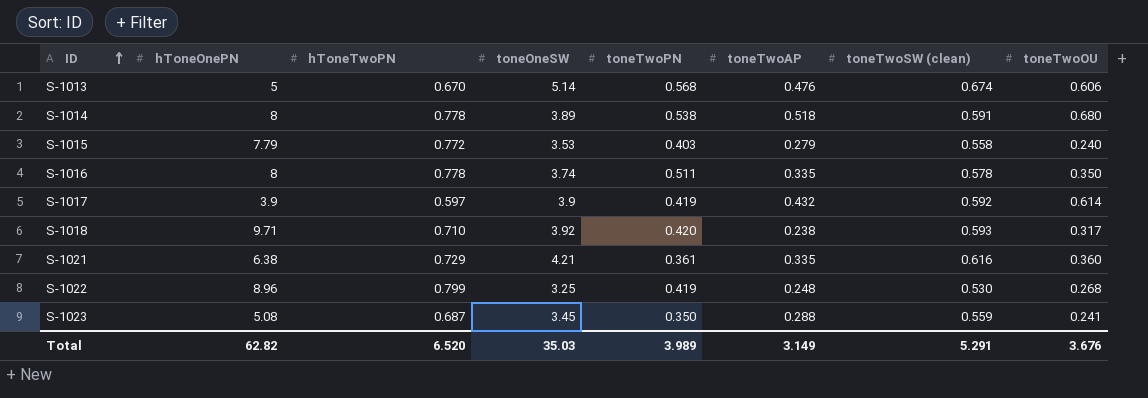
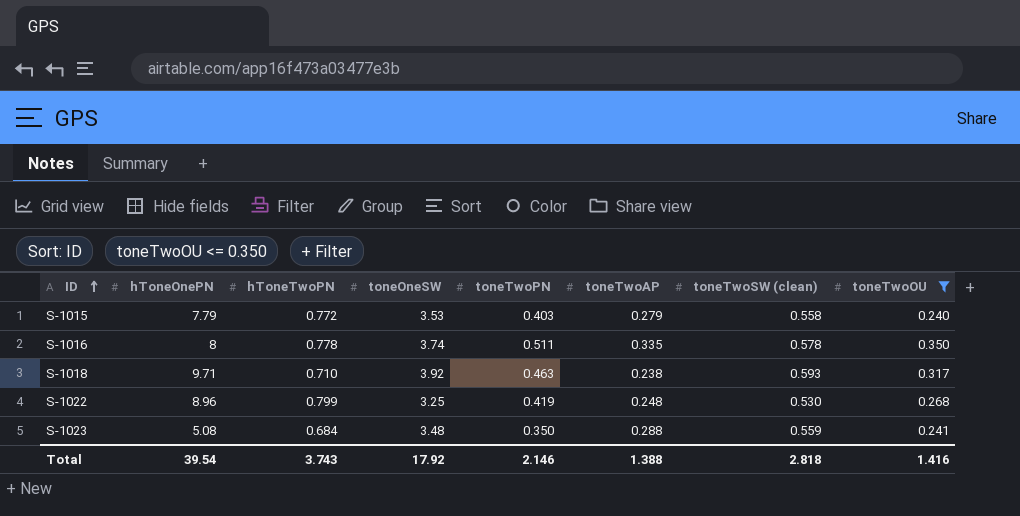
filter: none -> toneTwoOU <= 0.350
S-1018 | toneTwoPN: 0.420 -> 0.463
S-1023 | hToneTwoPN: 0.687 -> 0.684
S-1023 | toneOneSW: 3.45 -> 3.48
Total | hToneOnePN: 62.82 -> 39.54
Total | hToneTwoPN: 6.520 -> 3.743
Total | toneOneSW: 35.03 -> 17.92
Total | toneTwoPN: 3.989 -> 2.146
Total | toneTwoAP: 3.149 -> 1.388
Total | toneTwoSW (clean): 5.291 -> 2.818
Total | toneTwoOU: 3.676 -> 1.416

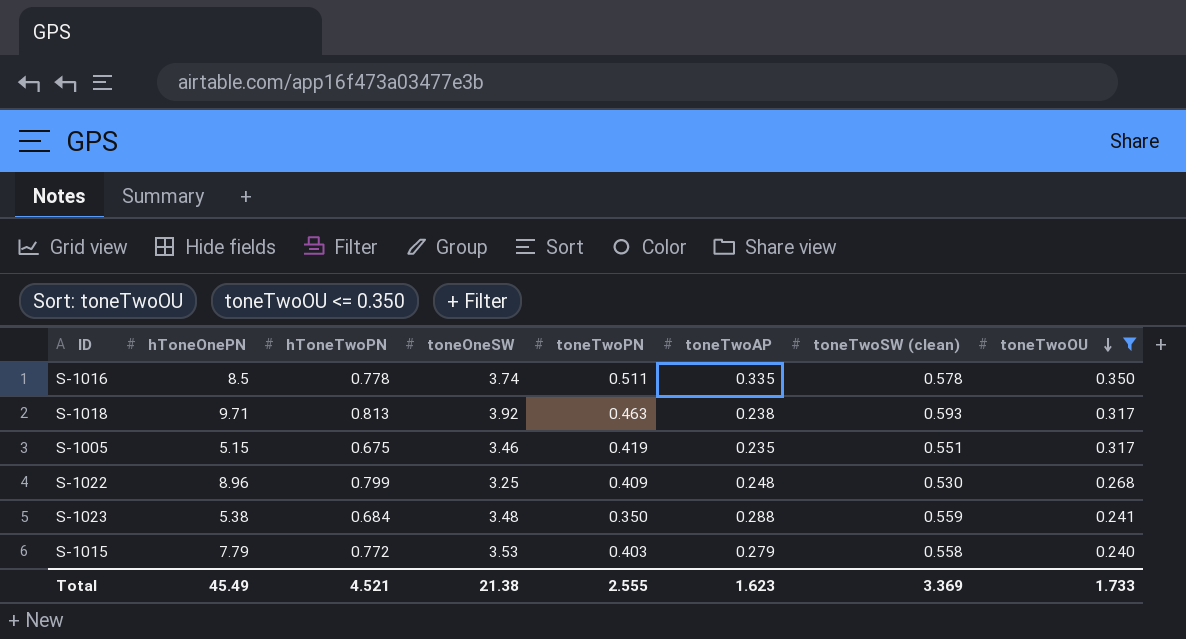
row order: ID ascending -> toneTwoOU descending
S-1016 | hToneOnePN: 8 -> 8.5
S-1018 | hToneTwoPN: 0.710 -> 0.813
row S-1005: none -> 5.15 | 0.675 | 3.46 | 0.419 | 0.235 | 0.551 | 0.317
S-1022 | toneTwoPN: 0.419 -> 0.409
S-1023 | hToneOnePN: 5.08 -> 5.38
Total | hToneOnePN: 39.54 -> 45.49
Total | hToneTwoPN: 3.743 -> 4.521
Total | toneOneSW: 17.92 -> 21.38
Total | toneTwoPN: 2.146 -> 2.555
Total | toneTwoAP: 1.388 -> 1.623
Total | toneTwoSW (clean): 2.818 -> 3.369
Total | toneTwoOU: 1.416 -> 1.733

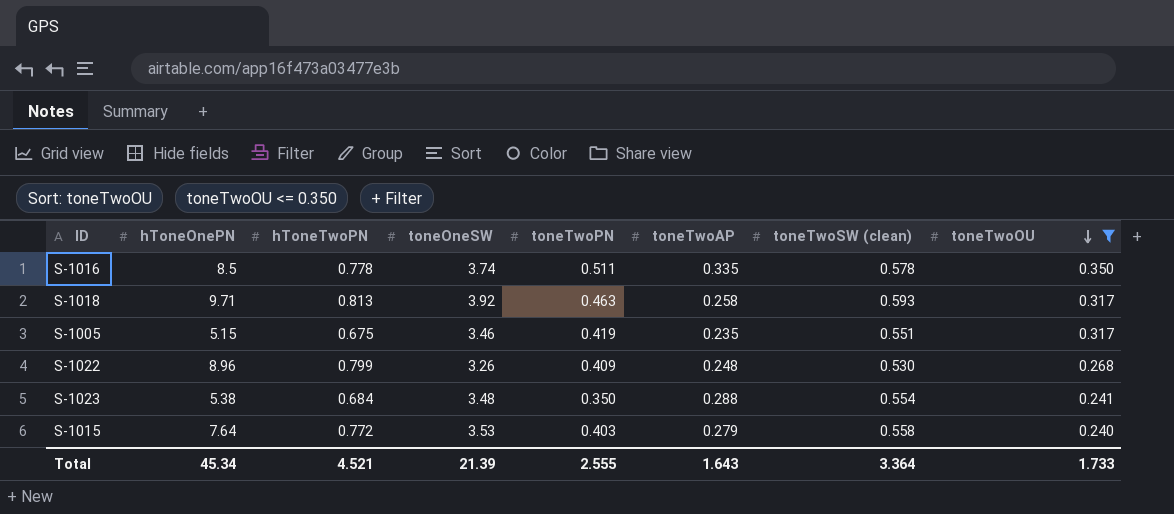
S-1018 | toneTwoAP: 0.238 -> 0.258
S-1022 | toneOneSW: 3.25 -> 3.26
S-1023 | toneTwoSW (clean): 0.559 -> 0.554
S-1015 | hToneOnePN: 7.79 -> 7.64
Total | hToneOnePN: 45.49 -> 45.34
Total | toneOneSW: 21.38 -> 21.39
Total | toneTwoAP: 1.623 -> 1.643
Total | toneTwoSW (clean): 3.369 -> 3.364

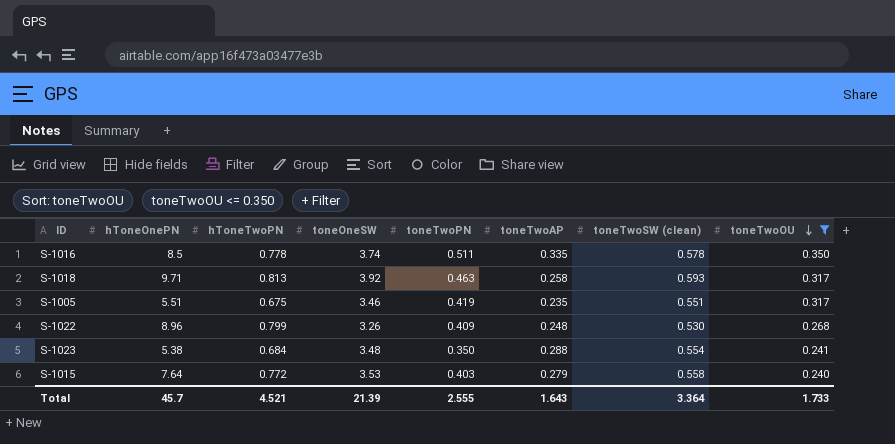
S-1005 | hToneOnePN: 5.15 -> 5.51
Total | hToneOnePN: 45.34 -> 45.7

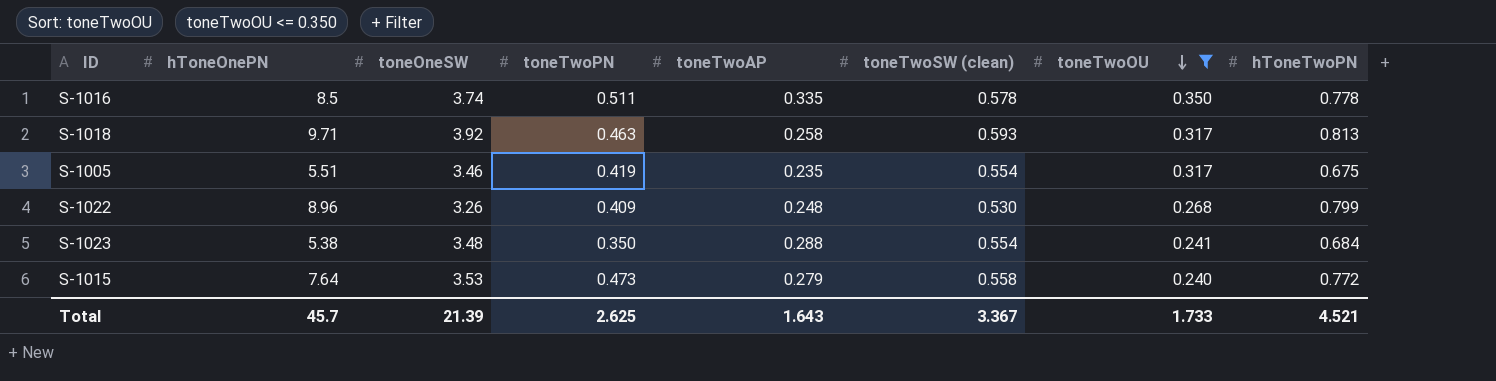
column hToneTwoPN | position: 3 -> 8
S-1005 | toneTwoSW (clean): 0.551 -> 0.554
S-1015 | toneTwoPN: 0.403 -> 0.473
Total | toneTwoPN: 2.555 -> 2.625
Total | toneTwoSW (clean): 3.364 -> 3.367

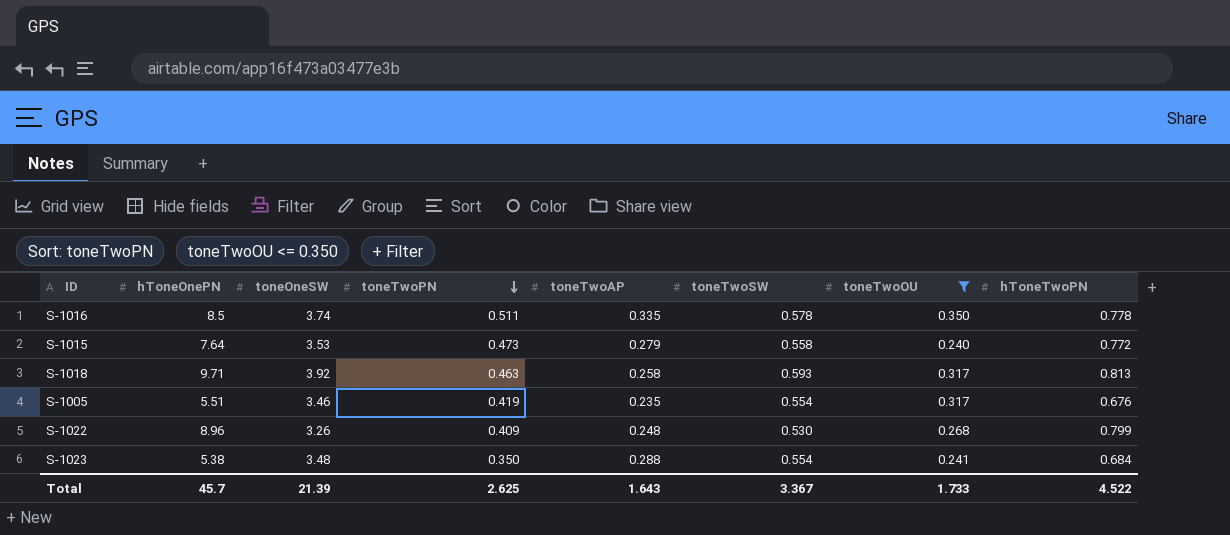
row order: toneTwoOU descending -> toneTwoPN descending
column name: toneTwoSW (clean) -> toneTwoSW
S-1005 | hToneTwoPN: 0.675 -> 0.676
Total | hToneTwoPN: 4.521 -> 4.522

